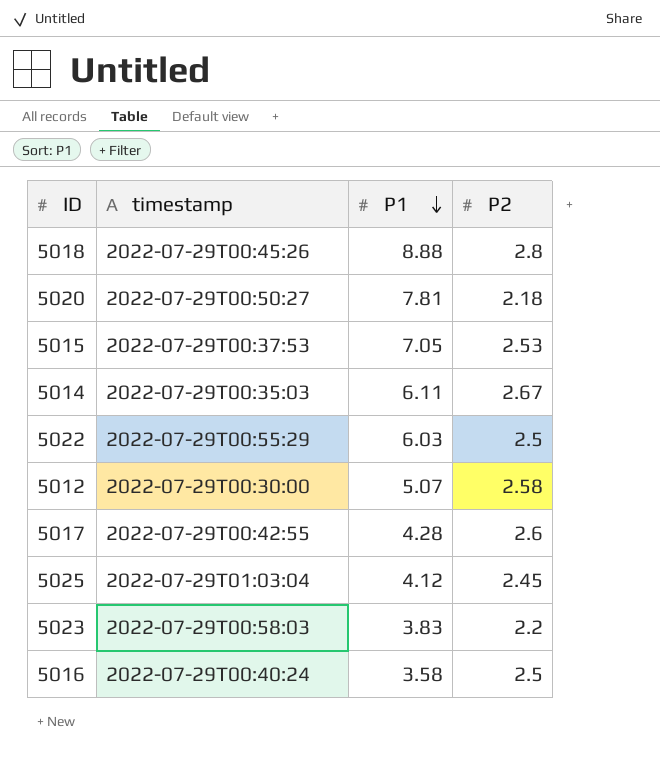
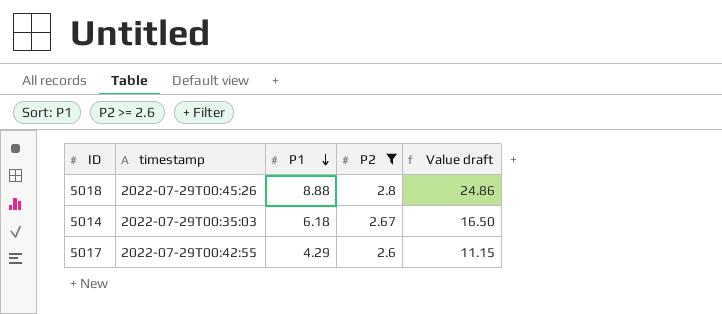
filter: none -> P2 >= 2.6
column Value draft | formula: none -> [P1] * [P2]
5014 | P1: 6.11 -> 6.18
5017 | P1: 4.28 -> 4.29

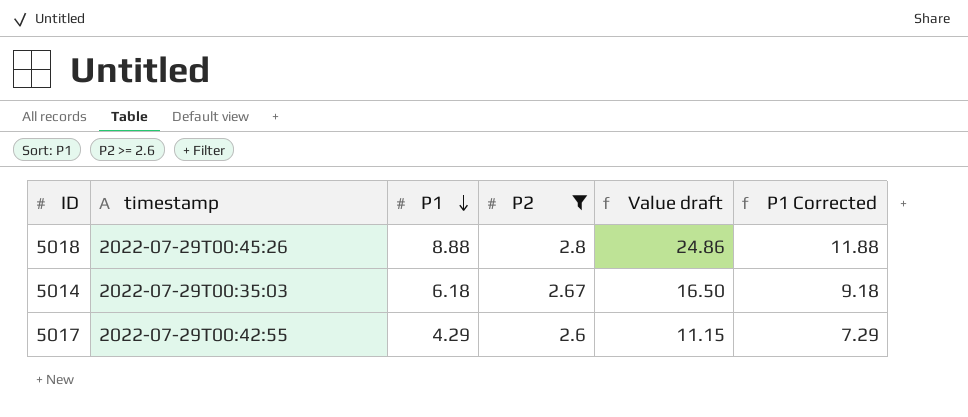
column P1 Corrected | formula: none -> [P1] + 3

